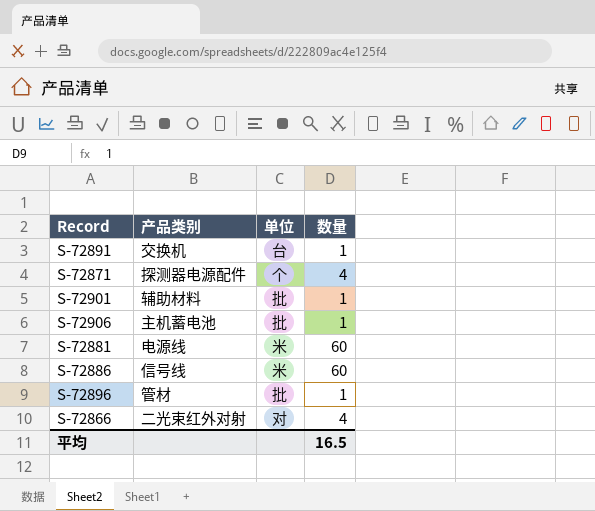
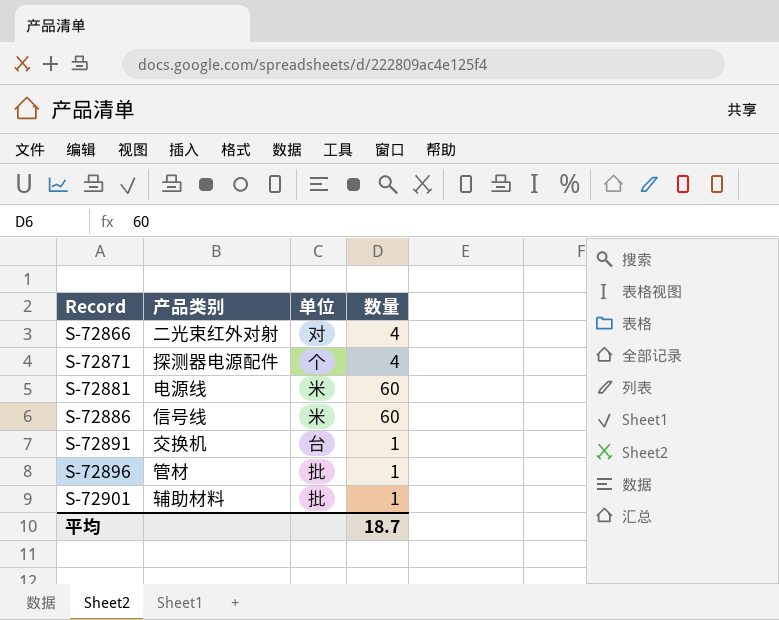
row order: none -> Record ascending
row S-72906: 主机蓄电池 | 批 | 1 -> none
平均 | 数量: 16.5 -> 18.7

